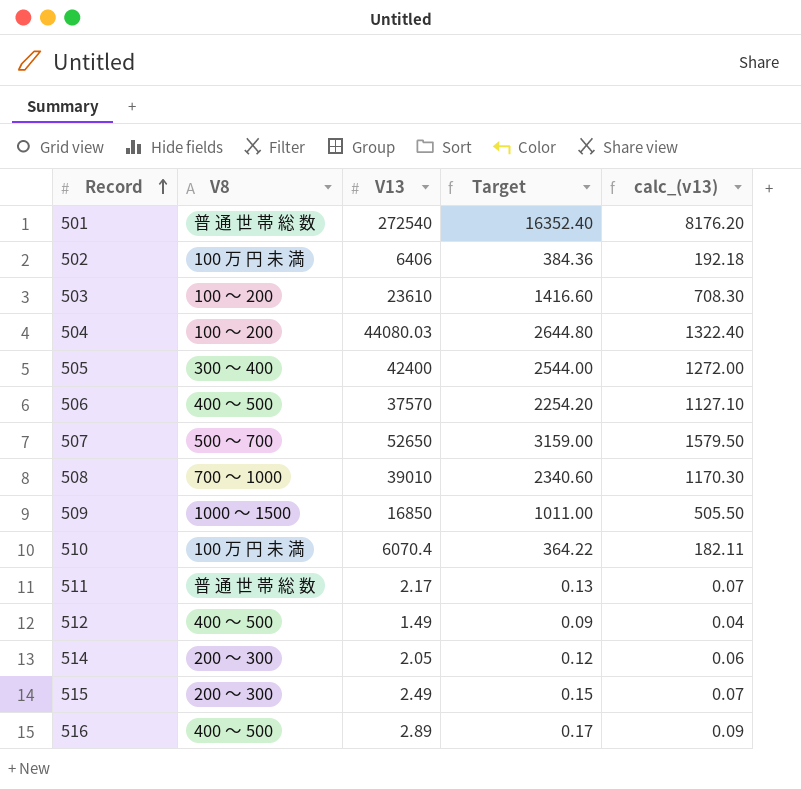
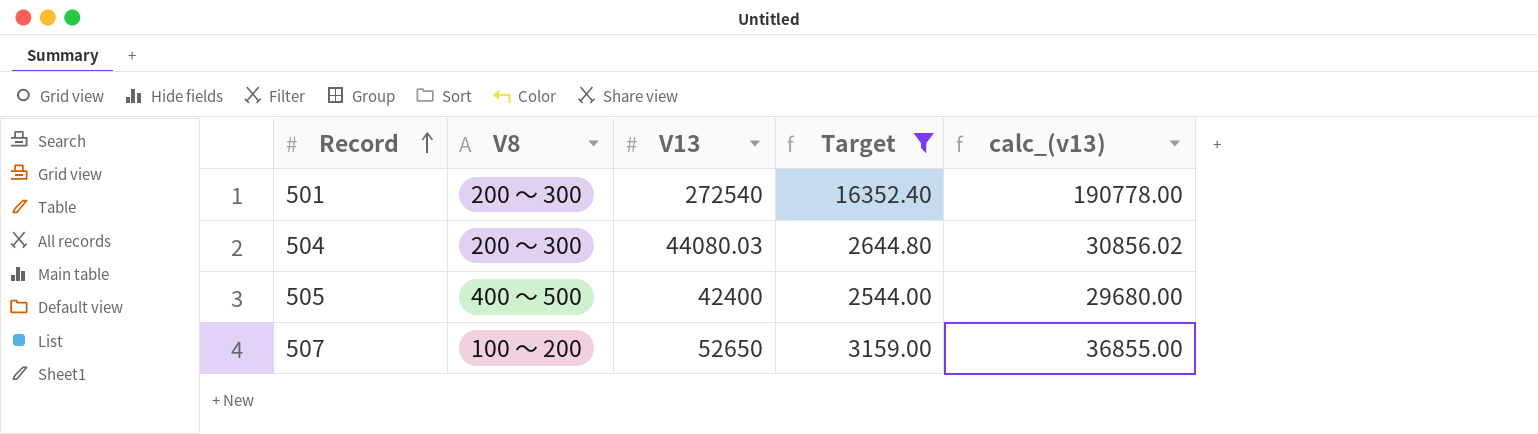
filter: none -> Target >= 2544.00
column calc_(v13) | formula: [V13] * 0.03 -> [V13] * 0.7
501 | V8: 普 通 世 帯 総 数 -> 200 ～ 300
504 | V8: 100 ～ 200 -> 200 ～ 300
505 | V8: 300 ～ 400 -> 400 ～ 500
507 | V8: 500 ～ 700 -> 100 ～ 200

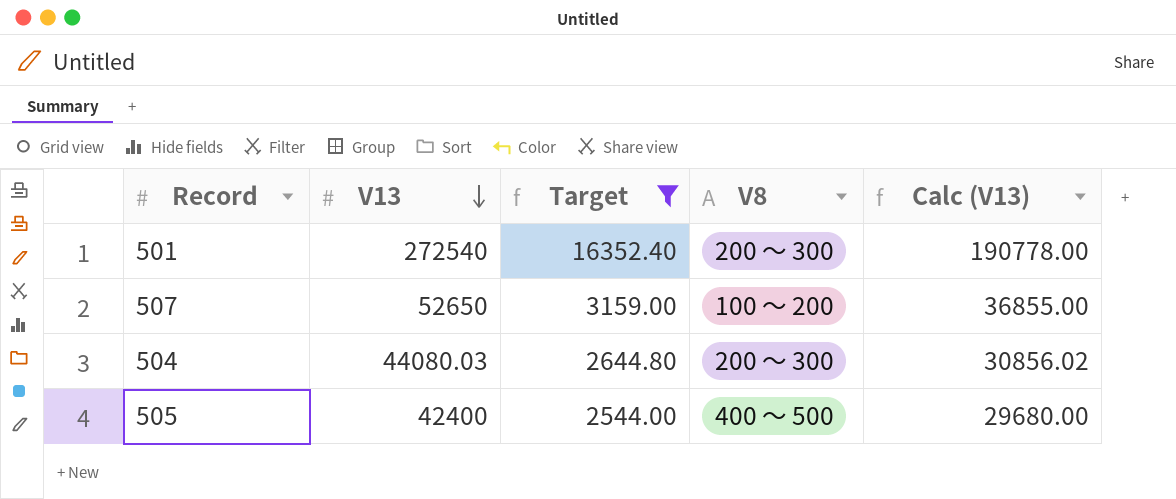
row order: Record ascending -> V13 descending
column V8 | position: 2 -> 4
column name: calc_(v13) -> Calc (V13)

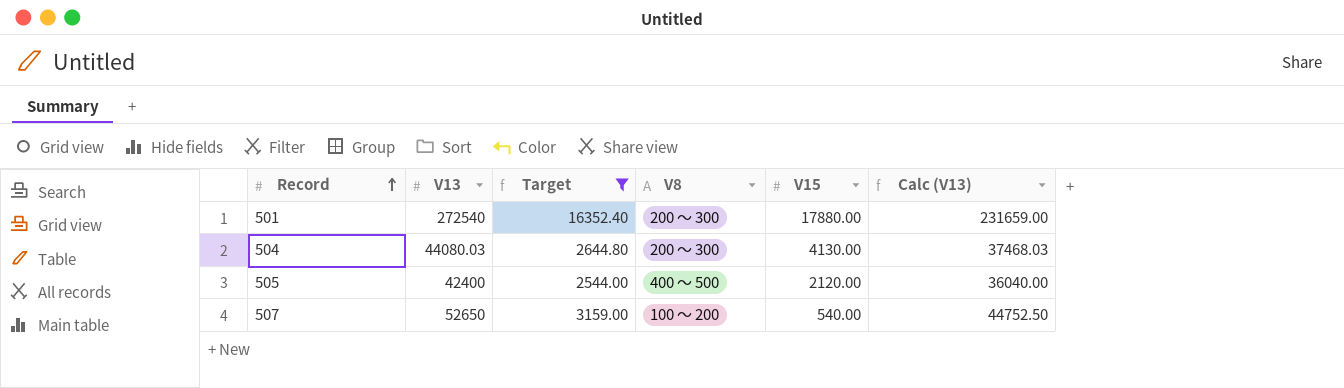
row order: V13 descending -> Record ascending
column V15 | position: none -> 5
column Calc (V13) | formula: [V13] * 0.7 -> [V13] * 0.85

